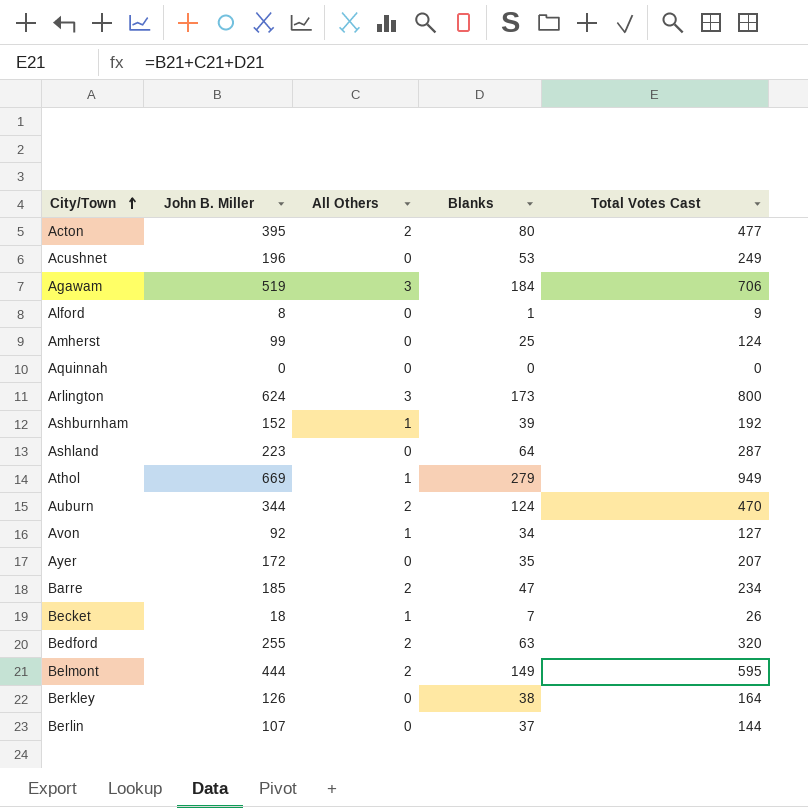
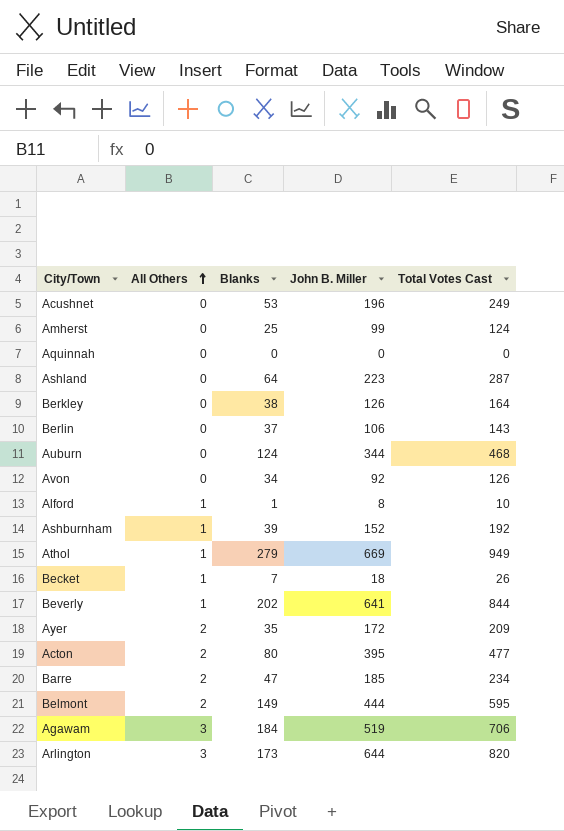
row order: City/Town ascending -> All Others ascending
column John B. Miller | position: 2 -> 4
row Bedford: 255 | 2 | 63 | 320 -> none
Berlin | John B. Miller: 107 -> 106
Berlin | Total Votes Cast: 144 -> 143
Auburn | All Others: 2 -> 0
Auburn | Total Votes Cast: 470 -> 468
Avon | All Others: 1 -> 0
Avon | Total Votes Cast: 127 -> 126
Alford | All Others: 0 -> 1
Alford | Total Votes Cast: 9 -> 10
row Beverly: none -> 1 | 202 | 641 | 844
Ayer | All Others: 0 -> 2
Ayer | Total Votes Cast: 207 -> 209
Arlington | John B. Miller: 624 -> 644
Arlington | Total Votes Cast: 800 -> 820

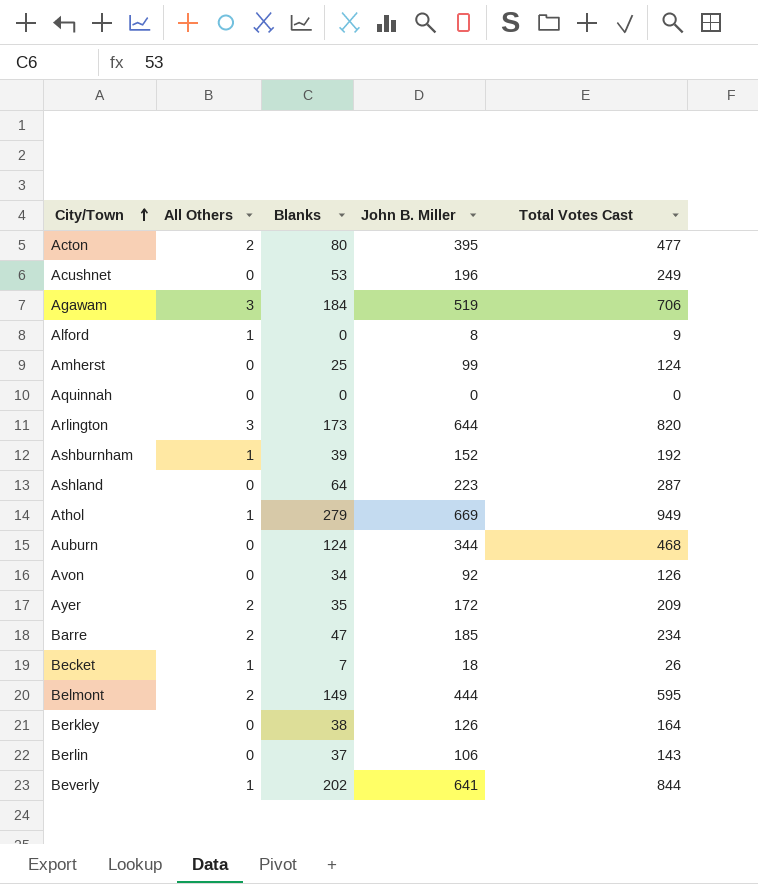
row order: All Others ascending -> City/Town ascending
Alford | Blanks: 1 -> 0
Alford | Total Votes Cast: 10 -> 9

